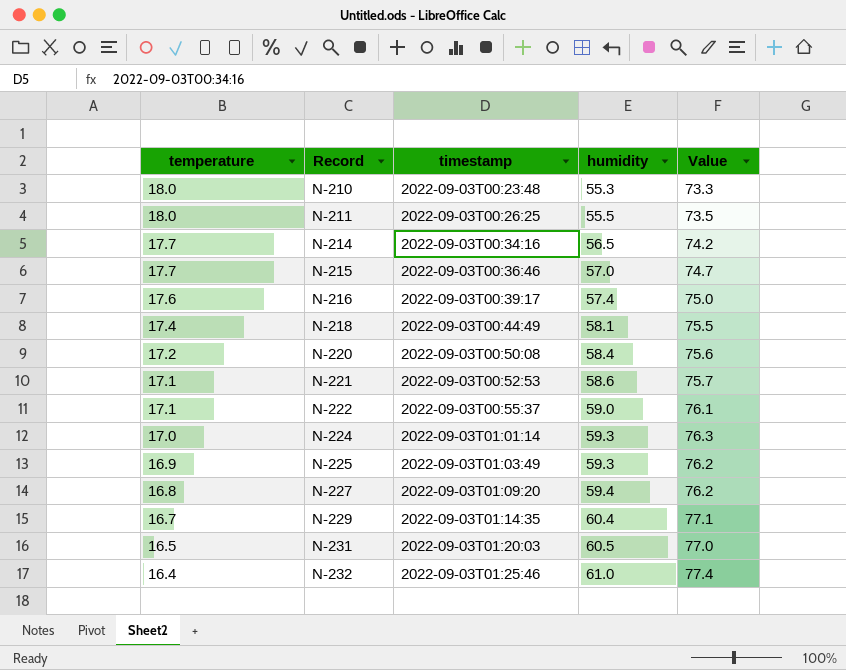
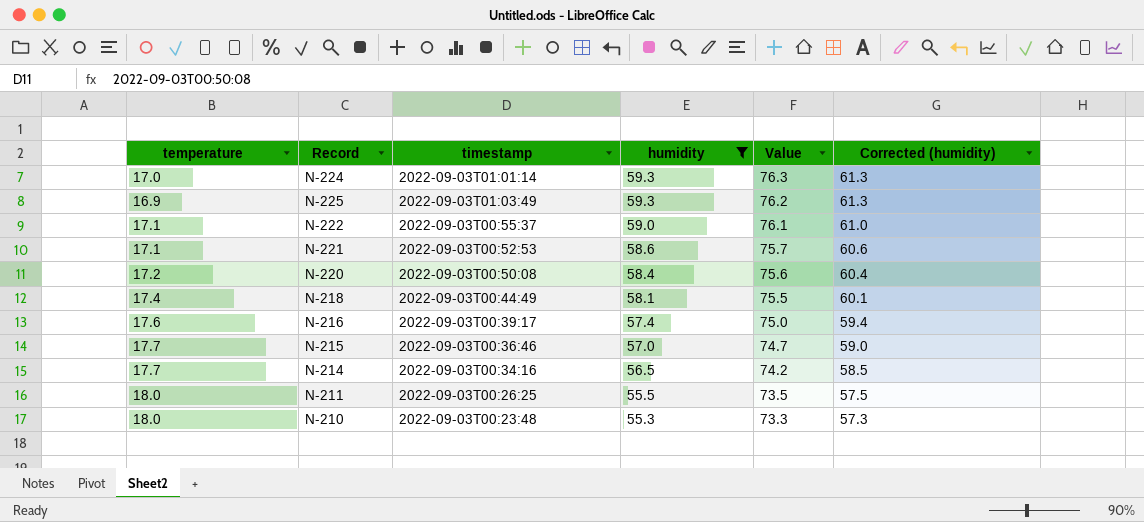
filter: none -> humidity <= 59.3
row order: temperature descending -> humidity descending
column Corrected (humidity) | formula: none -> [humidity] + 2

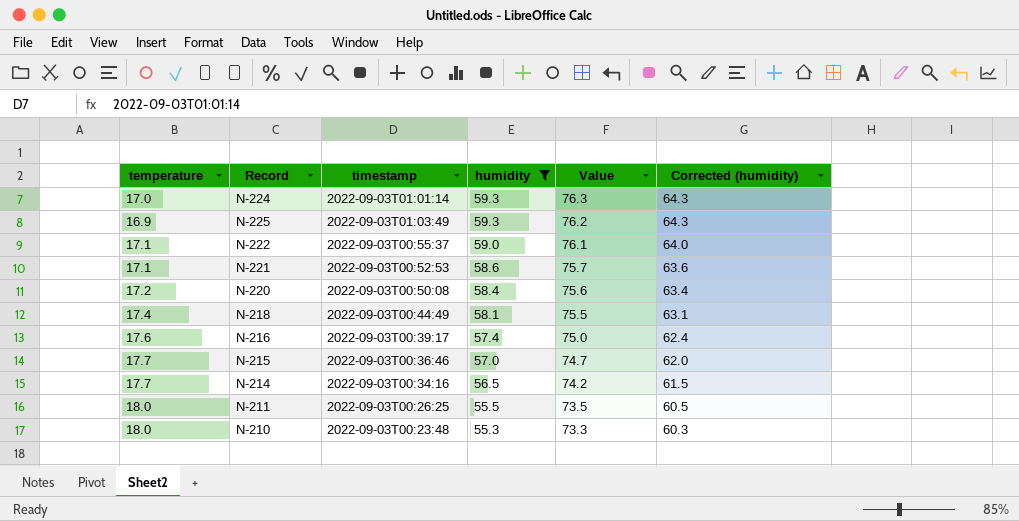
column Corrected (humidity) | formula: [humidity] + 2 -> [humidity] + 5

